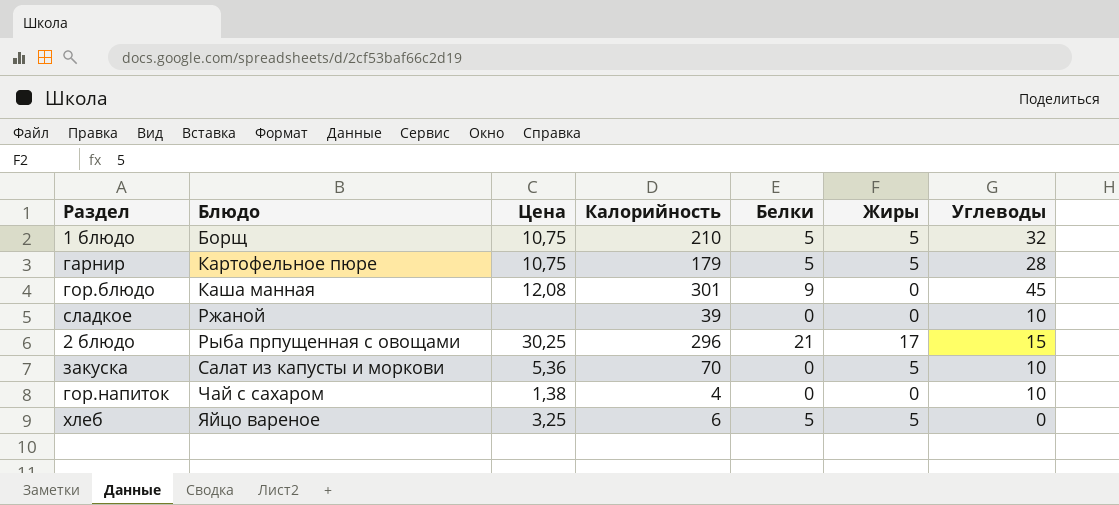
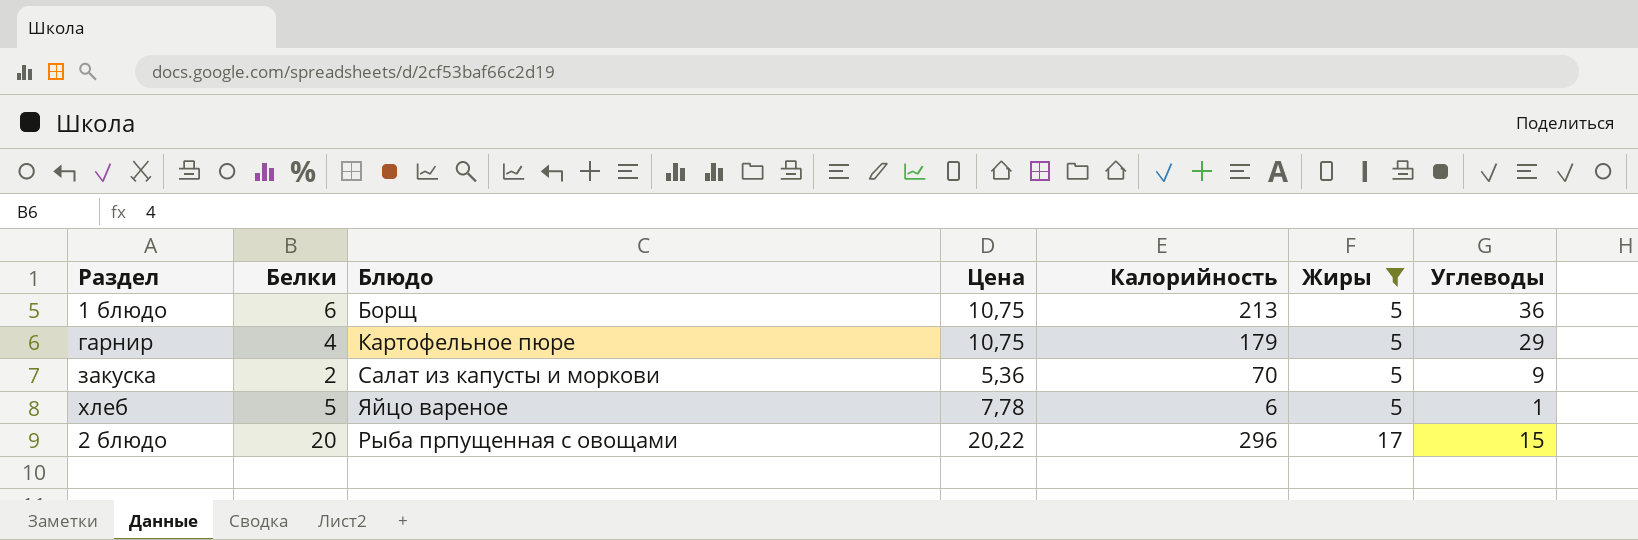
filter: none -> Жиры != 0
row order: Блюдо ascending -> Жиры ascending
column Белки | position: 5 -> 2
1 блюдо | Белки: 5 -> 6
1 блюдо | Калорийность: 210 -> 213
1 блюдо | Углеводы: 32 -> 36
гарнир | Белки: 5 -> 4
гарнир | Углеводы: 28 -> 29
закуска | Белки: 0 -> 2
закуска | Углеводы: 10 -> 9
хлеб | Цена: 3,25 -> 7,78
хлеб | Углеводы: 0 -> 1
2 блюдо | Белки: 21 -> 20
2 блюдо | Цена: 30,25 -> 20,22

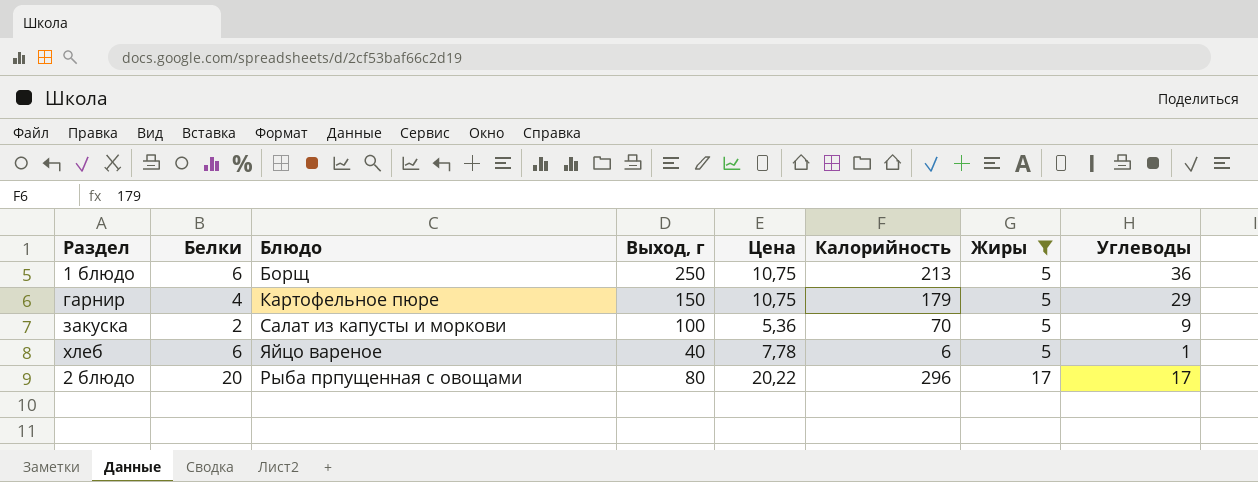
column Выход, г | position: none -> 4
хлеб | Белки: 5 -> 6
2 блюдо | Углеводы: 15 -> 17

